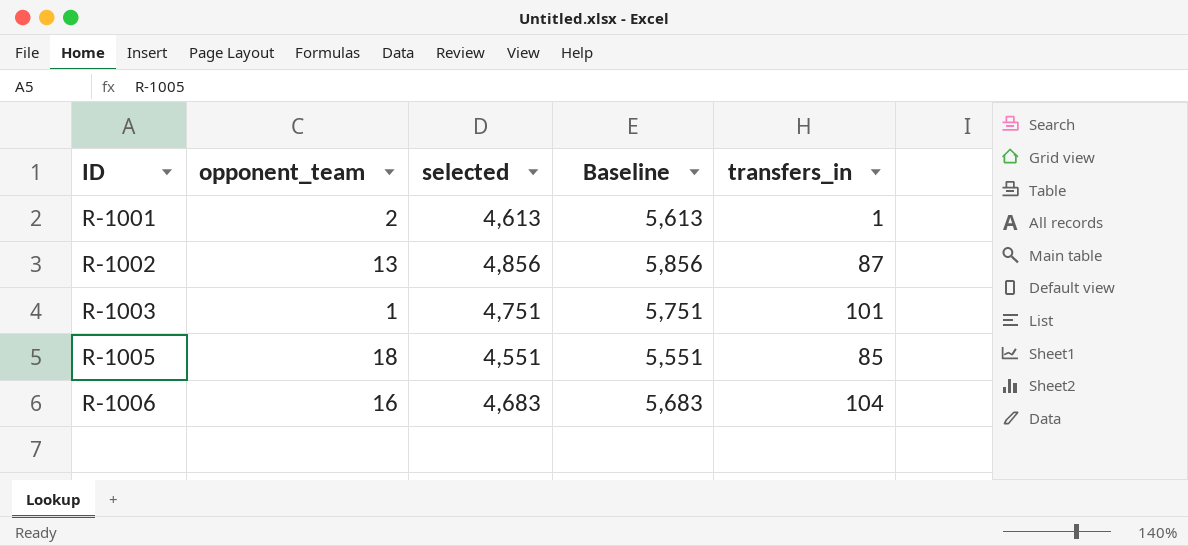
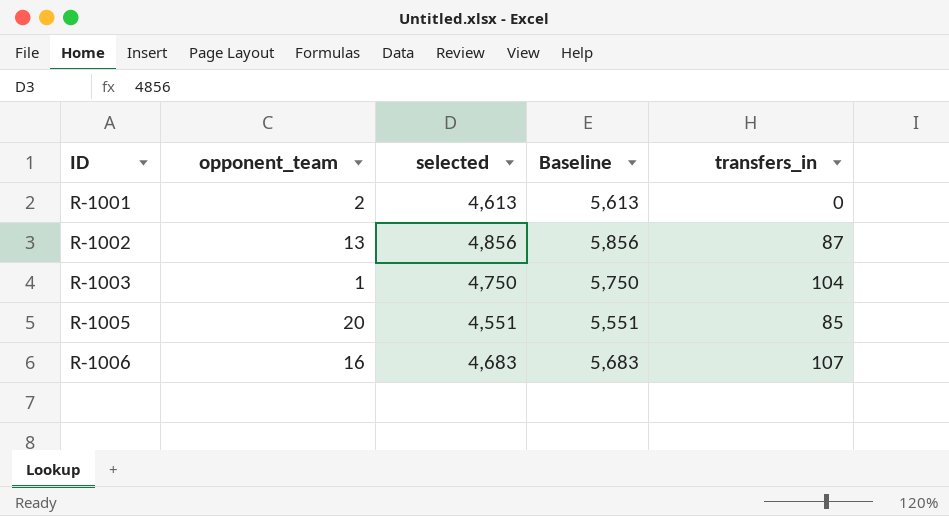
R-1001 | transfers_in: 1 -> 0
R-1003 | selected: 4,751 -> 4,750
R-1003 | Baseline: 5,751 -> 5,750
R-1003 | transfers_in: 101 -> 104
R-1005 | opponent_team: 18 -> 20
R-1006 | transfers_in: 104 -> 107

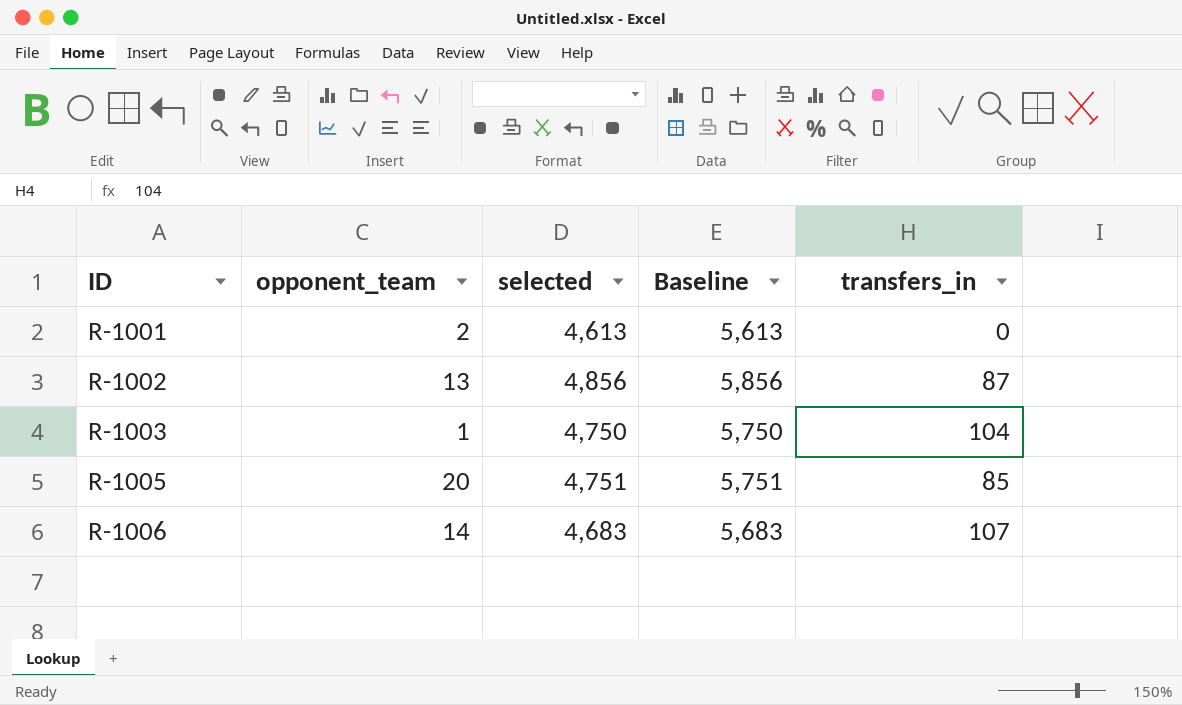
R-1005 | selected: 4,551 -> 4,751
R-1005 | Baseline: 5,551 -> 5,751
R-1006 | opponent_team: 16 -> 14

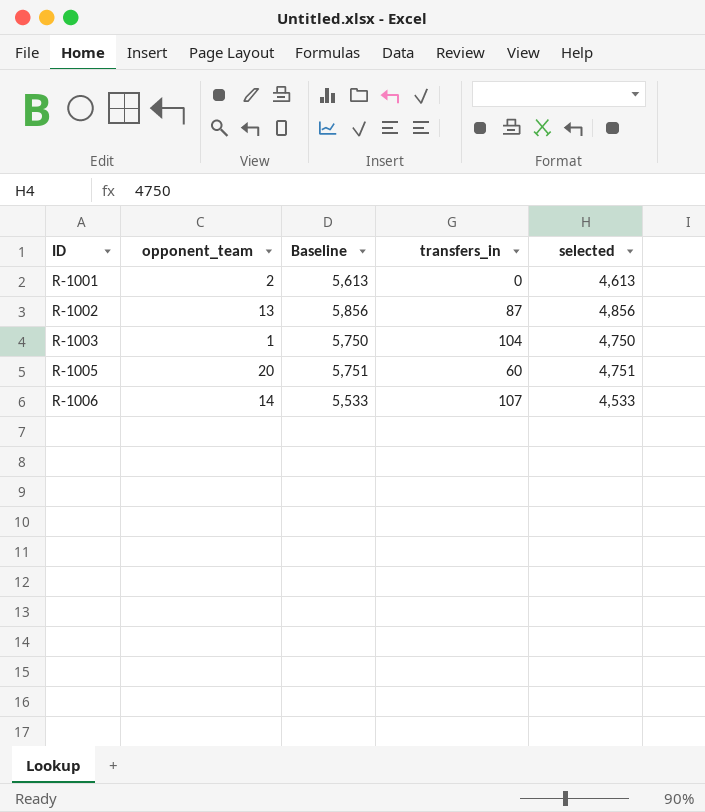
column selected | position: 3 -> 5
R-1005 | transfers_in: 85 -> 60
R-1006 | Baseline: 5,683 -> 5,533
R-1006 | selected: 4,683 -> 4,533

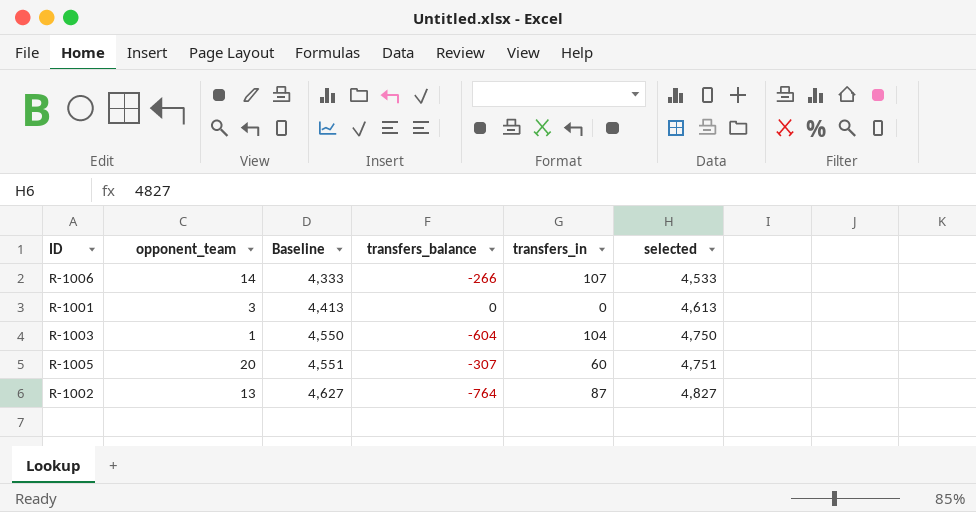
row order: ID ascending -> Baseline ascending
column Baseline | formula: [selected] + 1000 -> [selected] - 200
column transfers_balance | position: none -> 4
R-1001 | opponent_team: 2 -> 3
R-1002 | selected: 4,856 -> 4,827

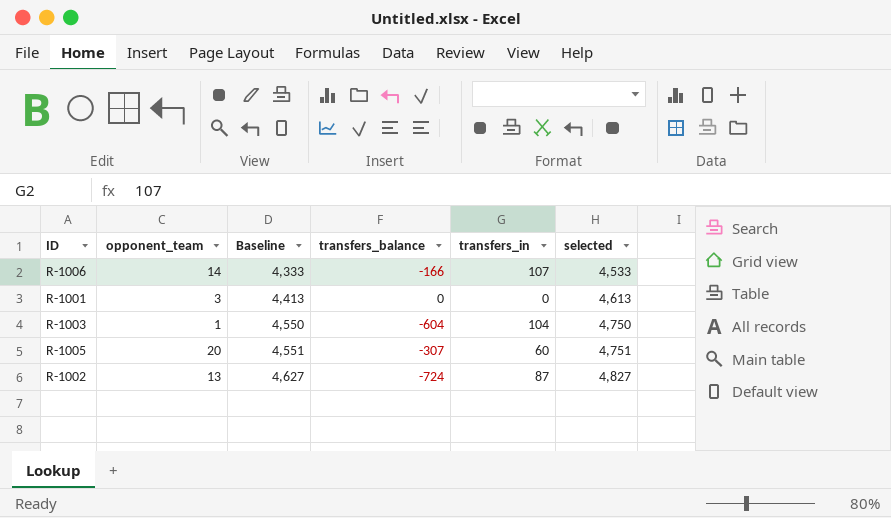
R-1006 | transfers_balance: -266 -> -166
R-1002 | transfers_balance: -764 -> -724

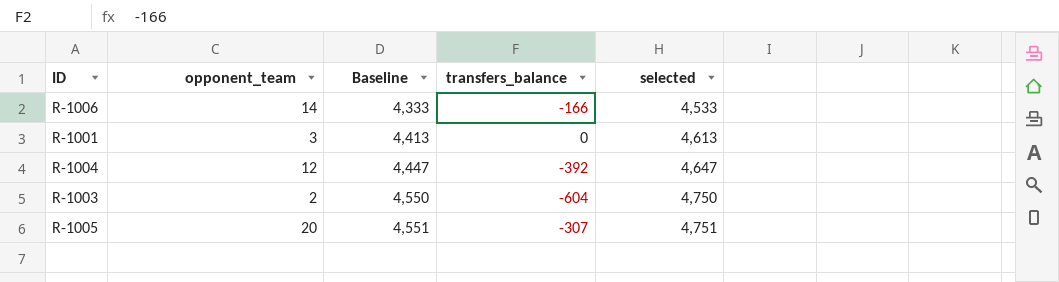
column transfers_in | position: 5 -> none
row R-1002: 13 | 4,627 | -724 | 87 | 4,827 -> none
row R-1004: none -> 12 | 4,447 | -392 | 4,647
R-1003 | opponent_team: 1 -> 2

